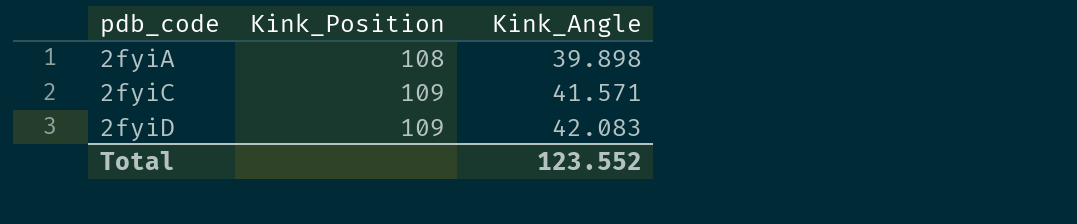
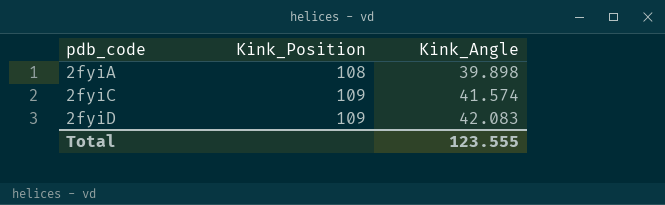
2fyiC | Kink_Angle: 41.571 -> 41.574
Total | Kink_Angle: 123.552 -> 123.555

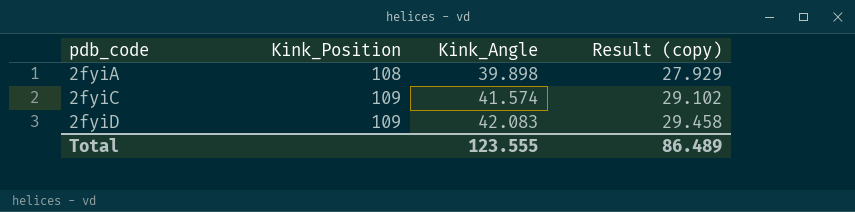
column Result (copy) | formula: none -> [Kink_Angle] * 0.7

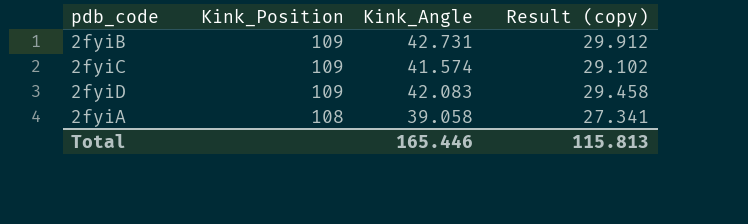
row order: pdb_code ascending -> Kink_Position descending
row 2fyiB: none -> 109 | 42.731 | 29.912
2fyiA | Kink_Angle: 39.898 -> 39.058
2fyiA | Result (copy): 27.929 -> 27.341
Total | Kink_Angle: 123.555 -> 165.446
Total | Result (copy): 86.489 -> 115.813

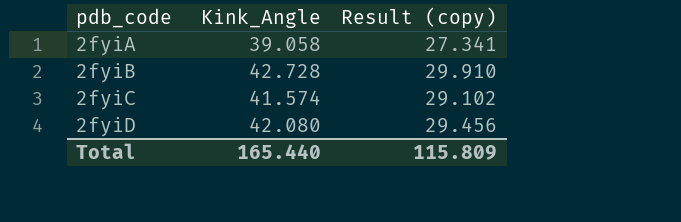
row order: Kink_Position descending -> pdb_code ascending
column Kink_Position | position: 2 -> none
2fyiB | Kink_Angle: 42.731 -> 42.728
2fyiB | Result (copy): 29.912 -> 29.910
2fyiD | Kink_Angle: 42.083 -> 42.080
2fyiD | Result (copy): 29.458 -> 29.456
Total | Kink_Angle: 165.446 -> 165.440
Total | Result (copy): 115.813 -> 115.809

